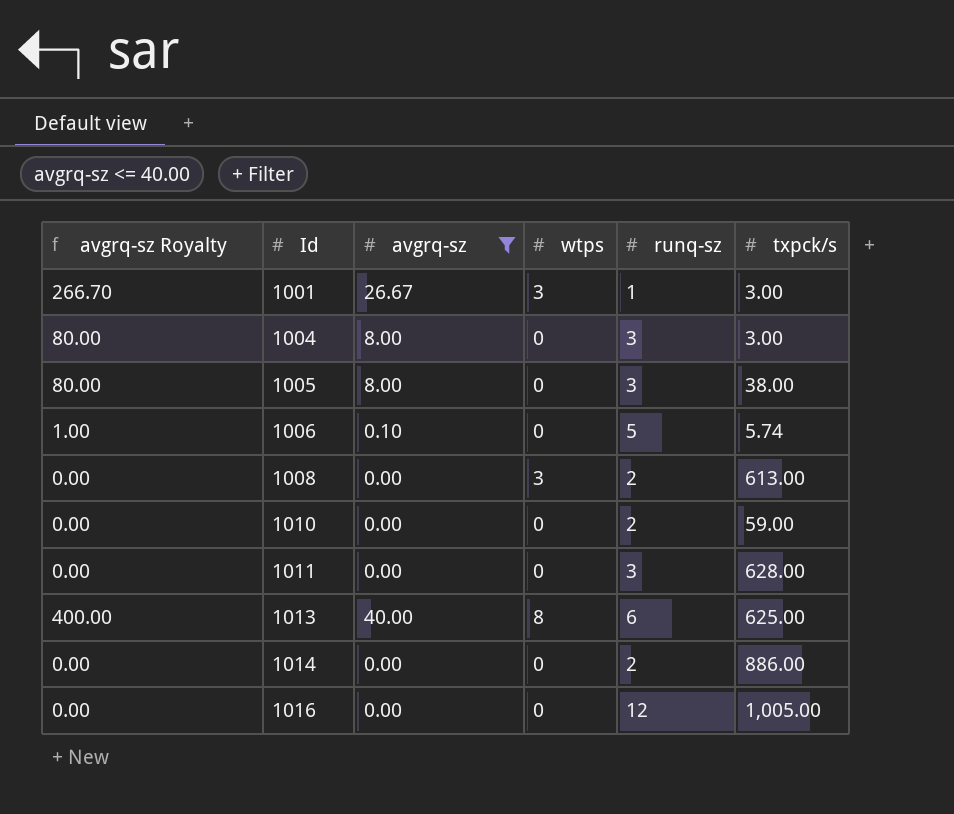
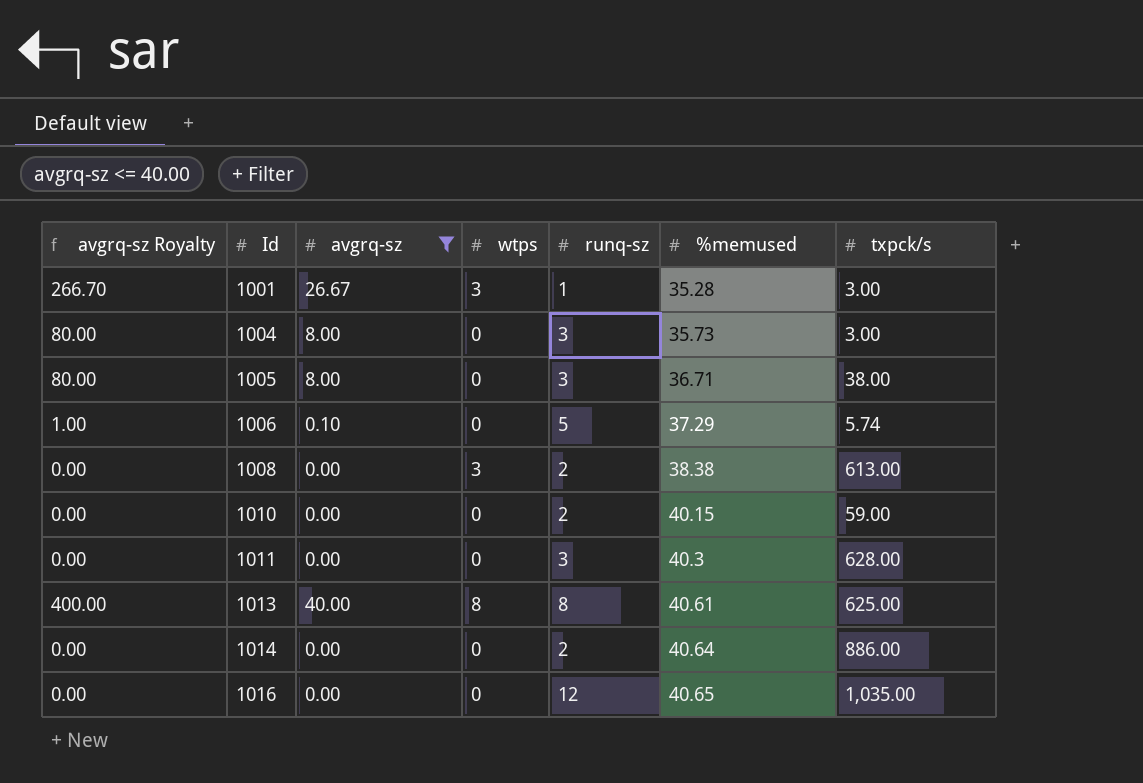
column %memused | position: none -> 6
1013 | runq-sz: 6 -> 8
1016 | txpck/s: 1,005.00 -> 1,035.00

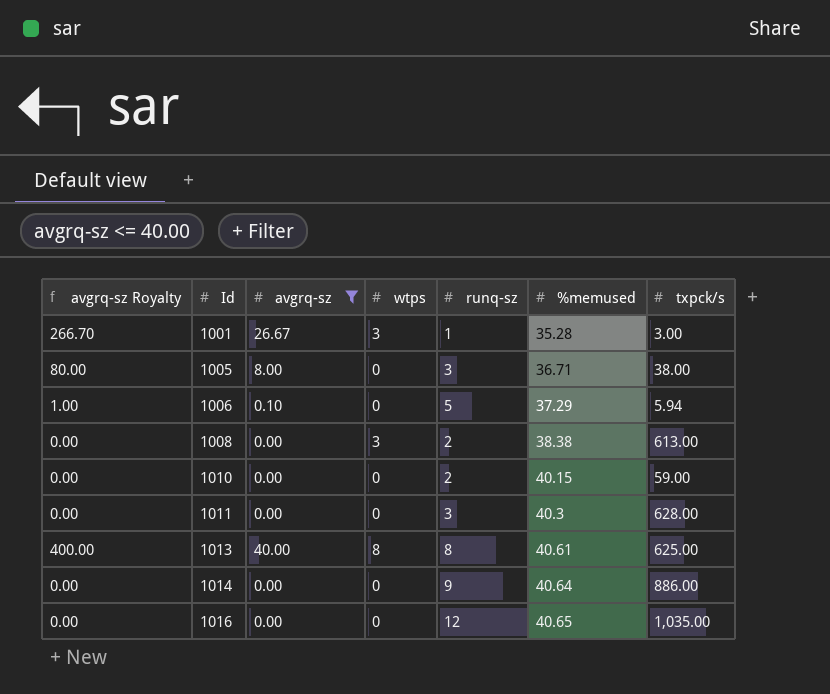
row 1004: 80.00 | 8.00 | 0 | 3 | 35.73 | 3.00 -> none
1006 | txpck/s: 5.74 -> 5.94
1014 | runq-sz: 2 -> 9

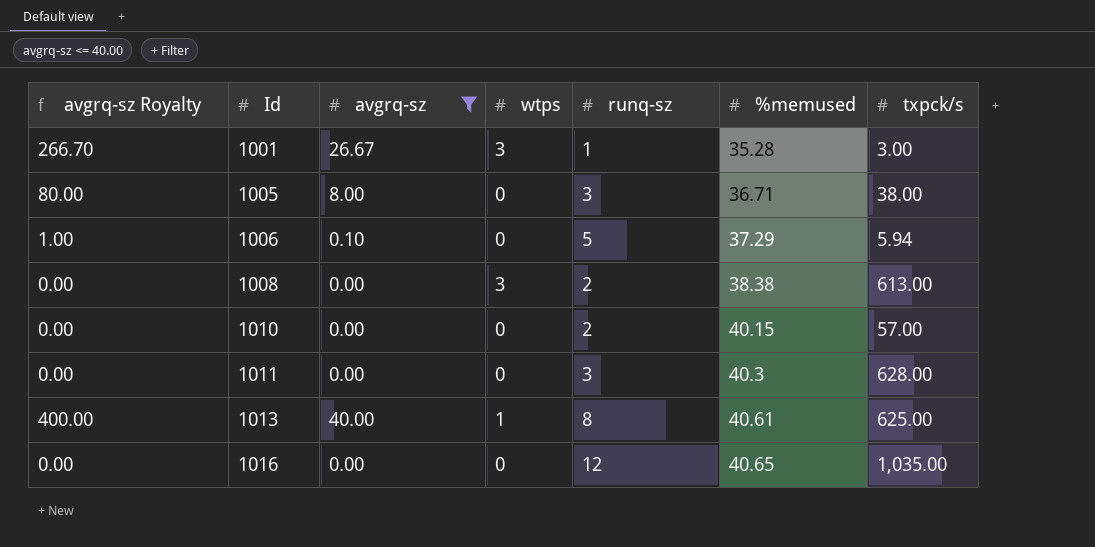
row 1014: 0.00 | 0.00 | 0 | 9 | 40.64 | 886.00 -> none
1010 | txpck/s: 59.00 -> 57.00
1013 | wtps: 8 -> 1

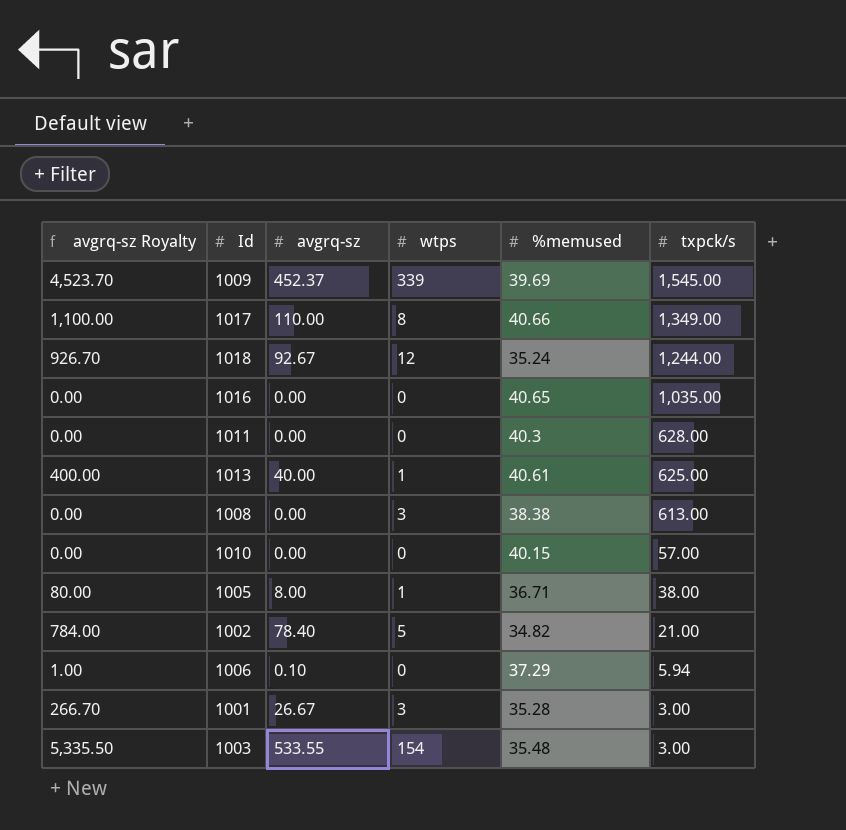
filter: avgrq-sz <= 40.00 -> none
row order: Id ascending -> txpck/s descending
column runq-sz | position: 5 -> none
1005 | wtps: 0 -> 1

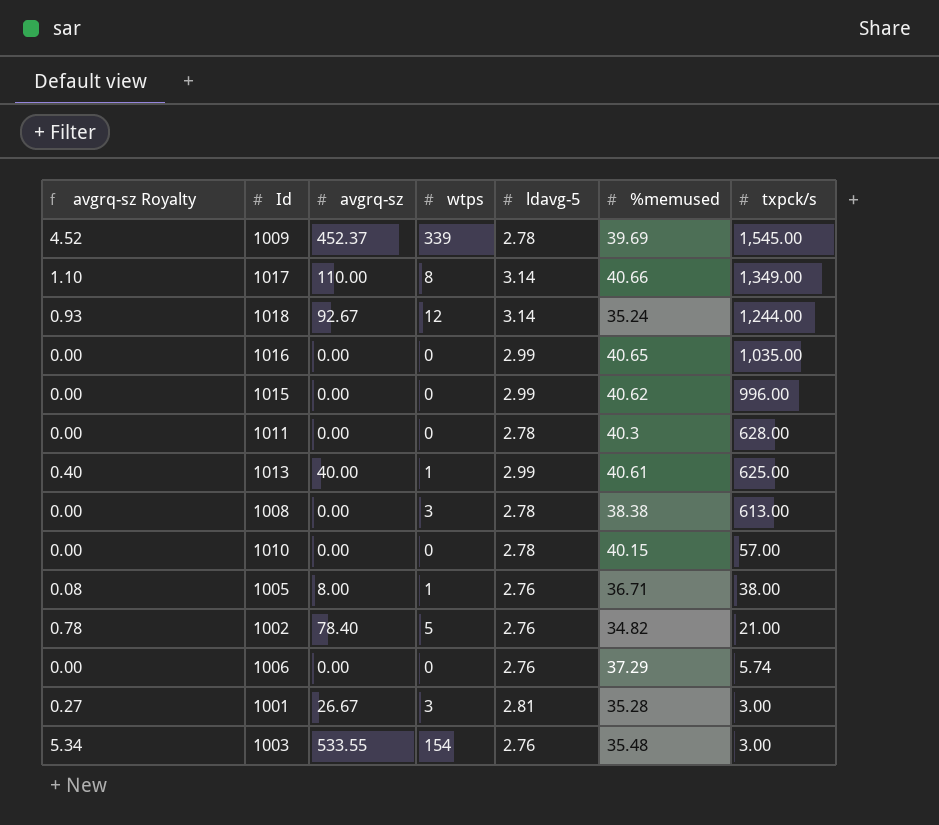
column avgrq-sz Royalty | formula: [avgrq-sz] * 10 -> [avgrq-sz] * 0.01
column ldavg-5 | position: none -> 5
row 1015: none -> 0.00 | 0.00 | 0 | 2.99 | 40.62 | 996.00
1006 | avgrq-sz: 0.10 -> 0.00
1006 | txpck/s: 5.94 -> 5.74

